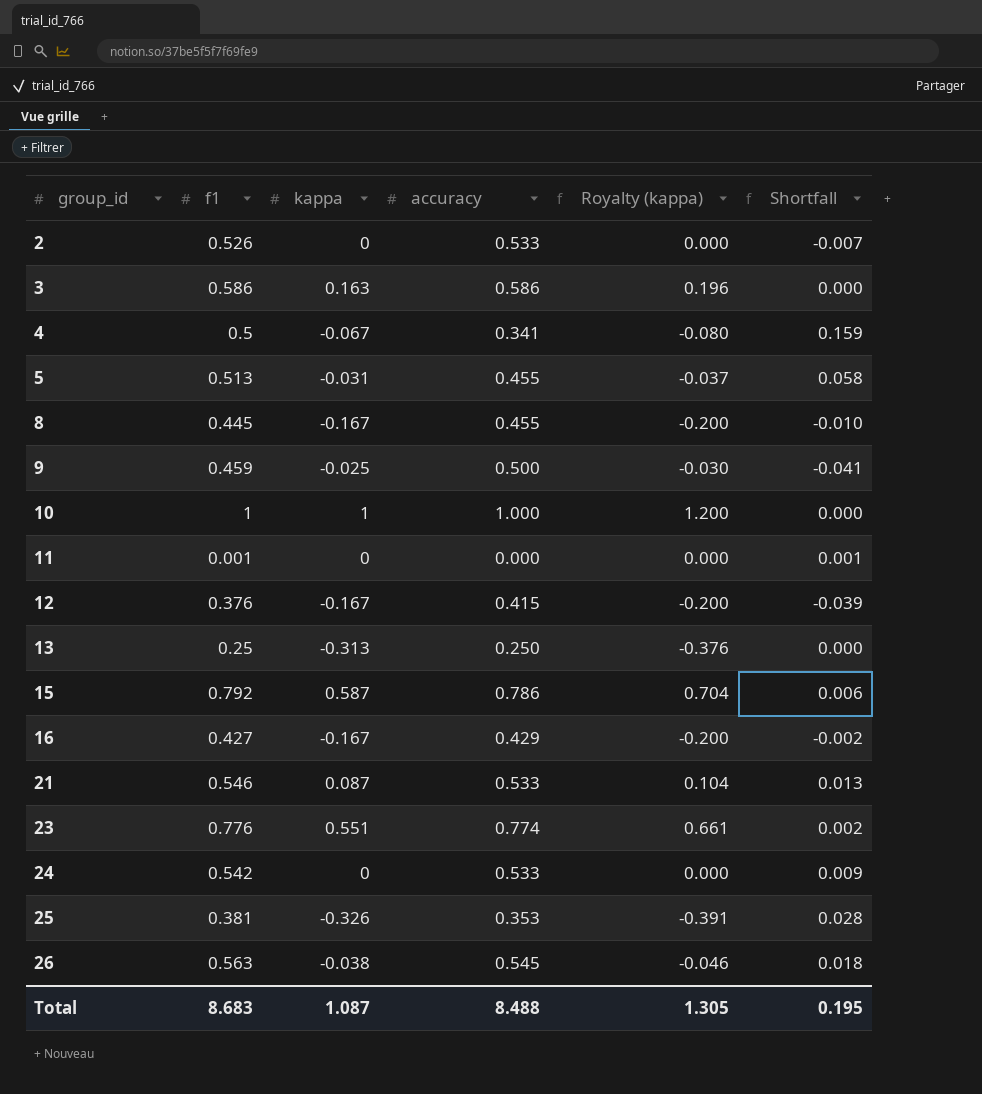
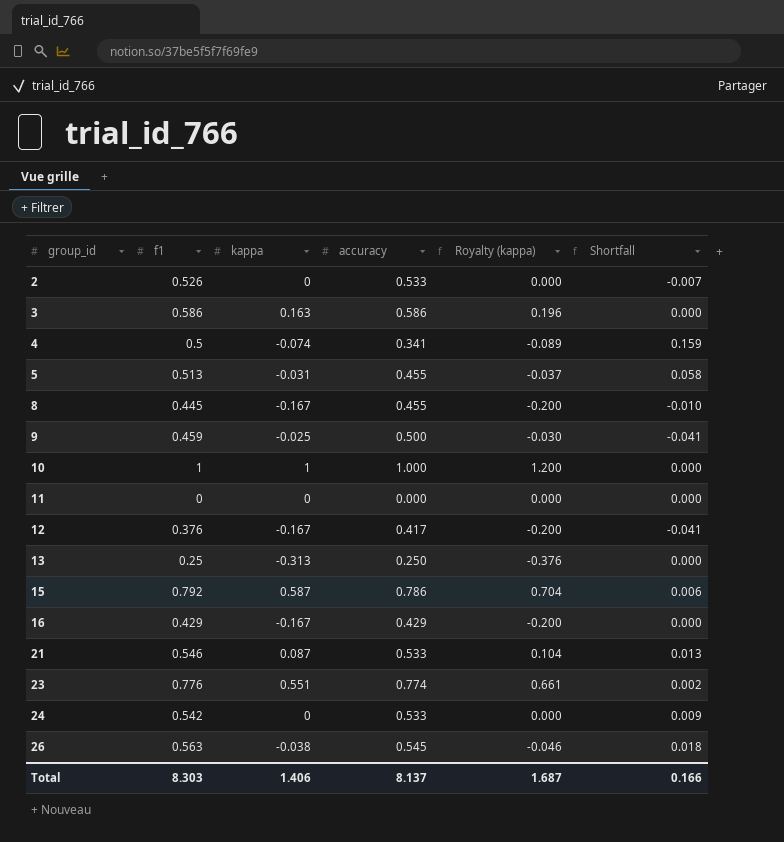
row 25: 0.381 | -0.326 | 0.353 | -0.391 | 0.028 -> none
4 | kappa: -0.067 -> -0.074
4 | Royalty (kappa): -0.080 -> -0.089
11 | f1: 0.001 -> 0
11 | Shortfall: 0.001 -> 0.000
12 | accuracy: 0.415 -> 0.417
12 | Shortfall: -0.039 -> -0.041
16 | f1: 0.427 -> 0.429
16 | Shortfall: -0.002 -> 0.000
Total | f1: 8.683 -> 8.303
Total | kappa: 1.087 -> 1.406
Total | accuracy: 8.488 -> 8.137
Total | Royalty (kappa): 1.305 -> 1.687
Total | Shortfall: 0.195 -> 0.166

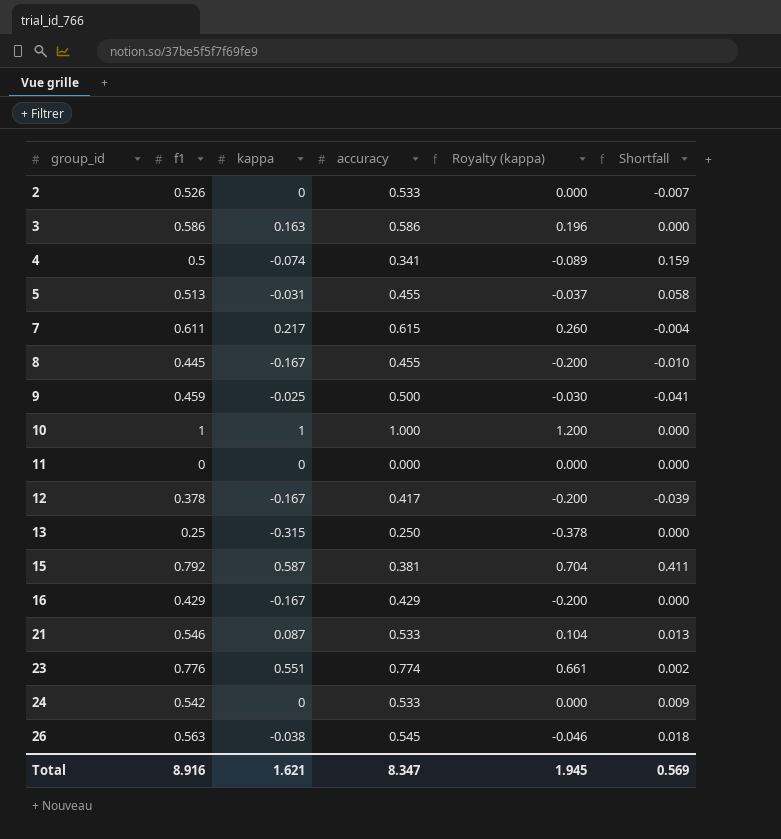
row 7: none -> 0.611 | 0.217 | 0.615 | 0.260 | -0.004
12 | f1: 0.376 -> 0.378
12 | Shortfall: -0.041 -> -0.039
13 | kappa: -0.313 -> -0.315
13 | Royalty (kappa): -0.376 -> -0.378
15 | accuracy: 0.786 -> 0.381
15 | Shortfall: 0.006 -> 0.411
Total | f1: 8.303 -> 8.916
Total | kappa: 1.406 -> 1.621
Total | accuracy: 8.137 -> 8.347
Total | Royalty (kappa): 1.687 -> 1.945
Total | Shortfall: 0.166 -> 0.569

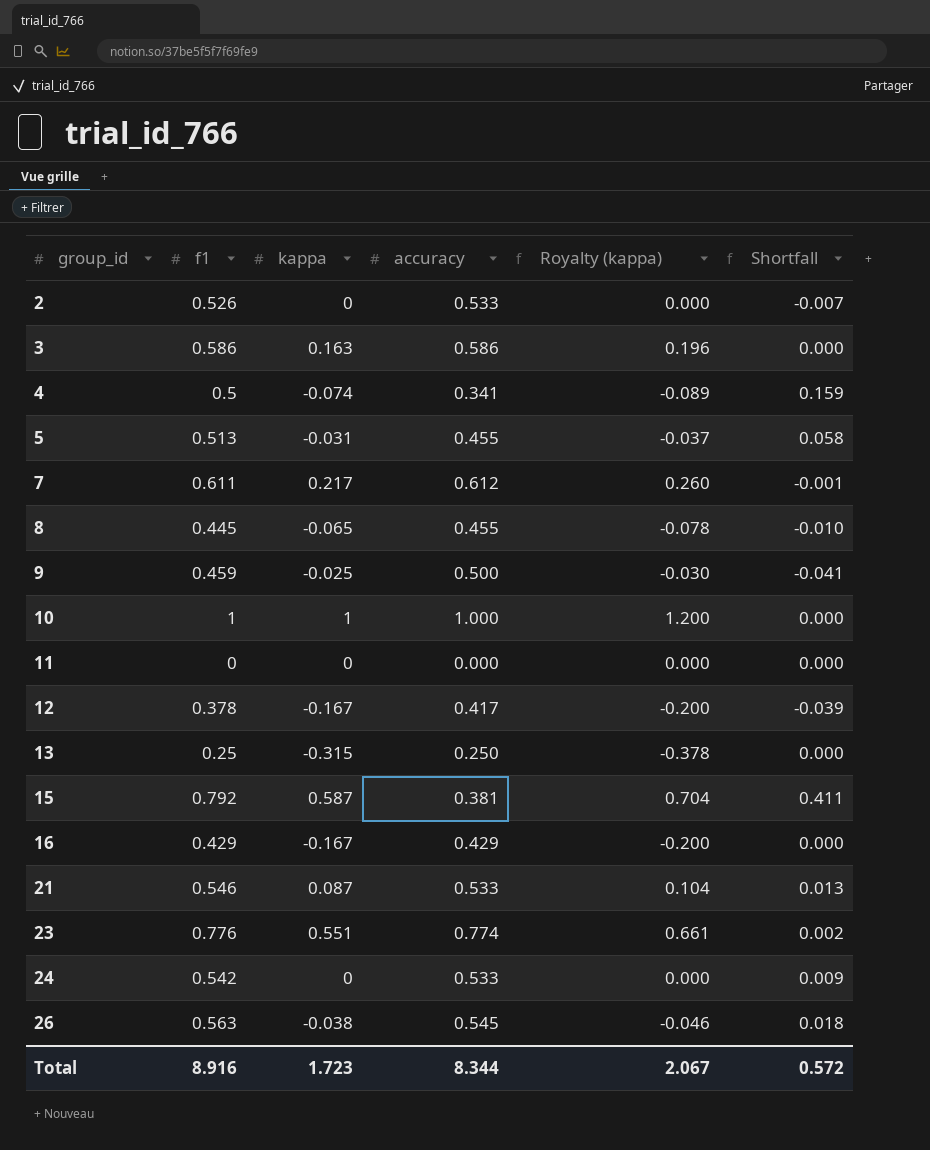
7 | accuracy: 0.615 -> 0.612
7 | Shortfall: -0.004 -> -0.001
8 | kappa: -0.167 -> -0.065
8 | Royalty (kappa): -0.200 -> -0.078
Total | kappa: 1.621 -> 1.723
Total | accuracy: 8.347 -> 8.344
Total | Royalty (kappa): 1.945 -> 2.067
Total | Shortfall: 0.569 -> 0.572

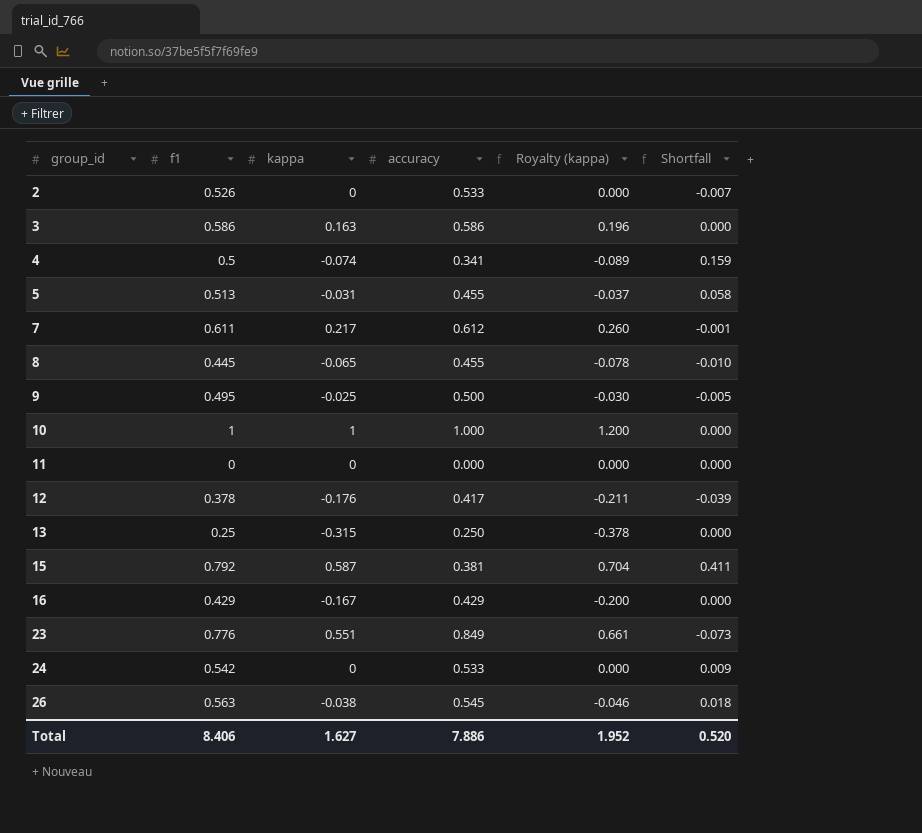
row 21: 0.546 | 0.087 | 0.533 | 0.104 | 0.013 -> none
9 | f1: 0.459 -> 0.495
9 | Shortfall: -0.041 -> -0.005
12 | kappa: -0.167 -> -0.176
12 | Royalty (kappa): -0.200 -> -0.211
23 | accuracy: 0.774 -> 0.849
23 | Shortfall: 0.002 -> -0.073
Total | f1: 8.916 -> 8.406
Total | kappa: 1.723 -> 1.627
Total | accuracy: 8.344 -> 7.886
Total | Royalty (kappa): 2.067 -> 1.952
Total | Shortfall: 0.572 -> 0.520

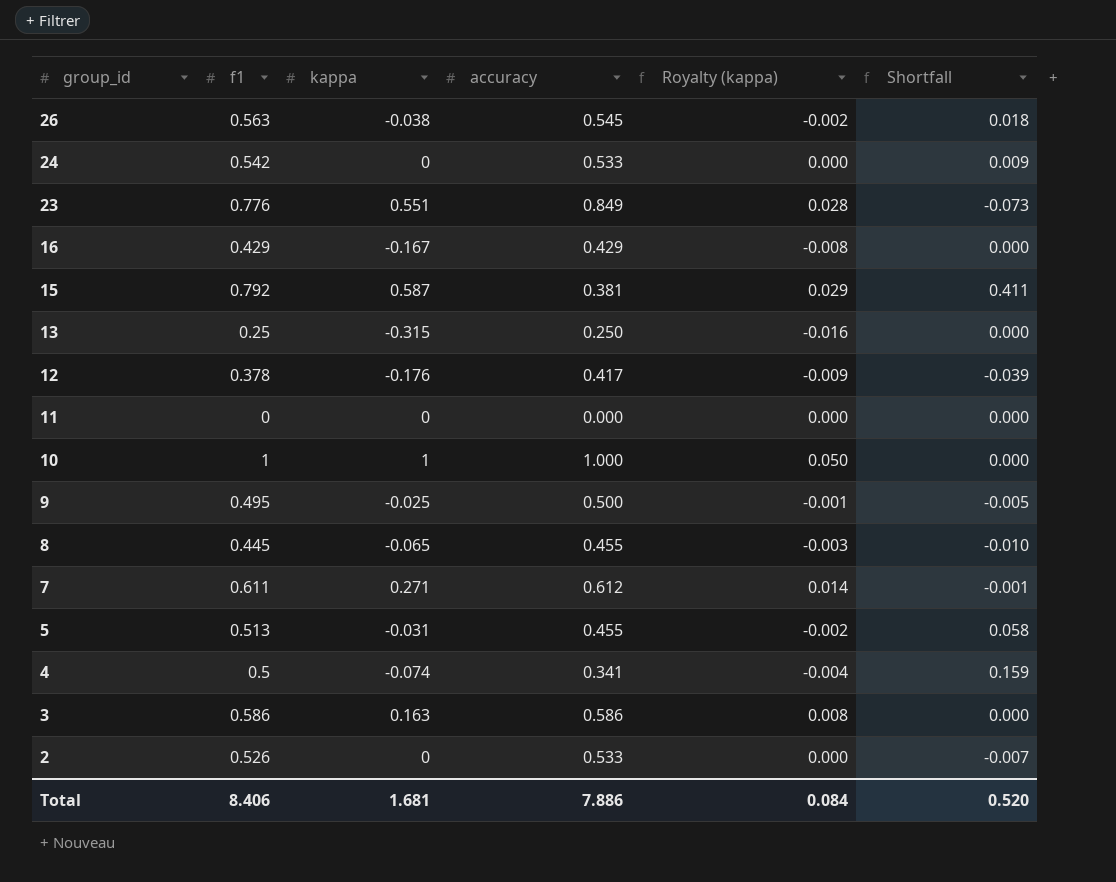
row order: group_id ascending -> group_id descending
column Royalty (kappa) | formula: [kappa] * 1.2 -> [kappa] * 0.05
7 | kappa: 0.217 -> 0.271
Total | kappa: 1.627 -> 1.681
Total | Royalty (kappa): 1.952 -> 0.084

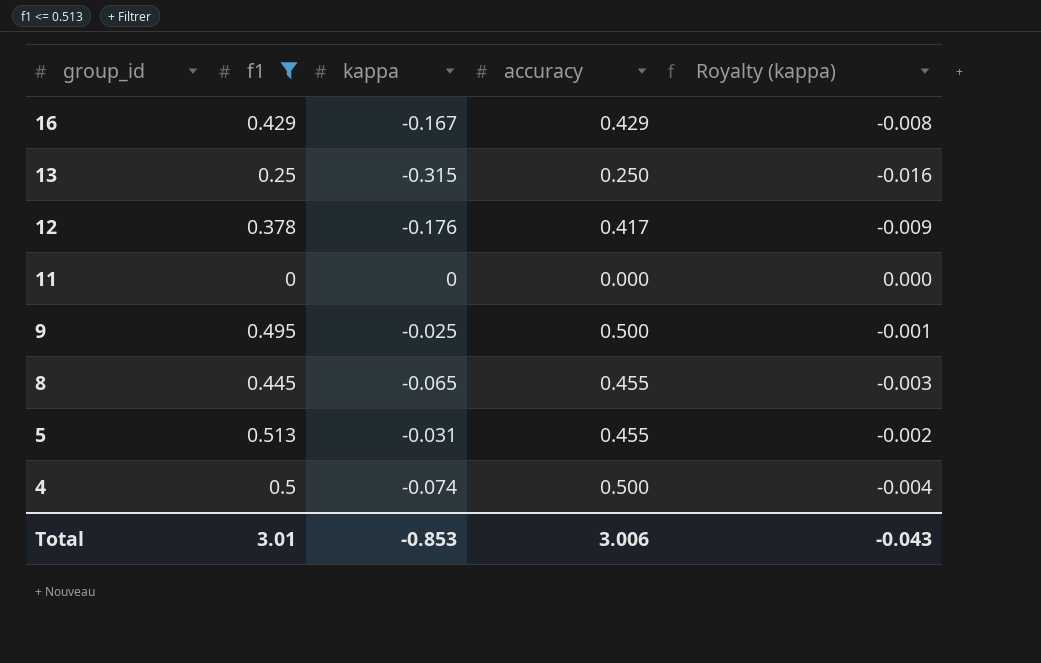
filter: none -> f1 <= 0.513
column Shortfall | formula: [f1] - [accuracy] -> none
4 | accuracy: 0.341 -> 0.500
Total | f1: 8.406 -> 3.01
Total | kappa: 1.681 -> -0.853
Total | accuracy: 7.886 -> 3.006
Total | Royalty (kappa): 0.084 -> -0.043

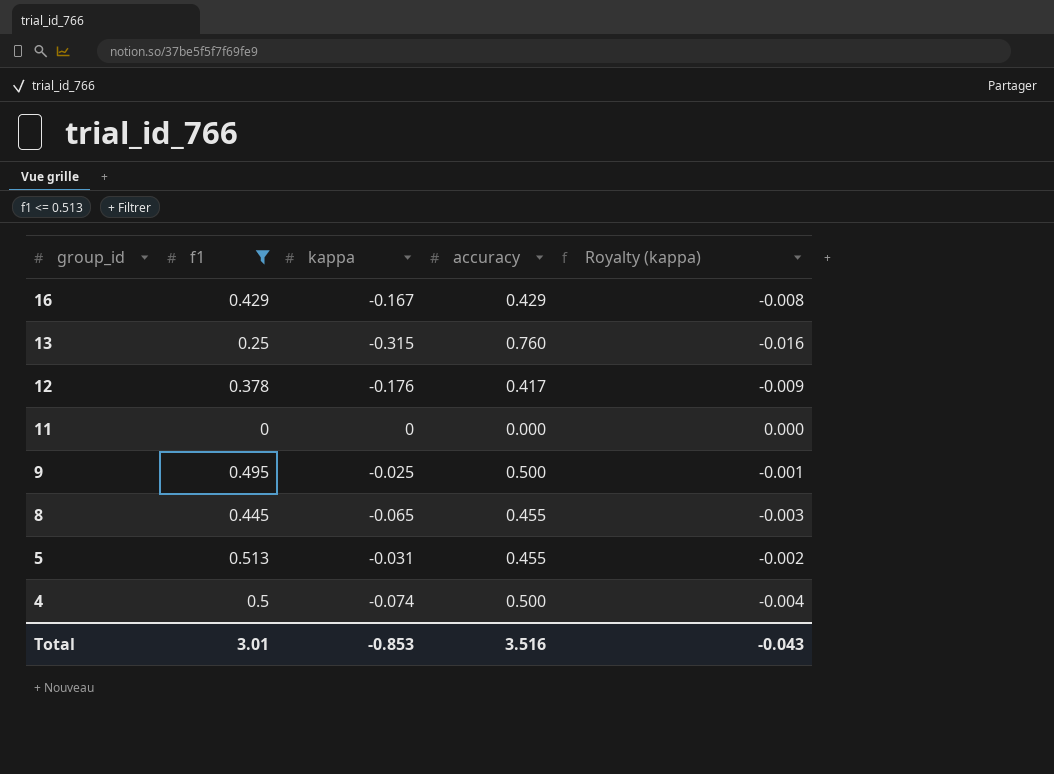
13 | accuracy: 0.250 -> 0.760
Total | accuracy: 3.006 -> 3.516

